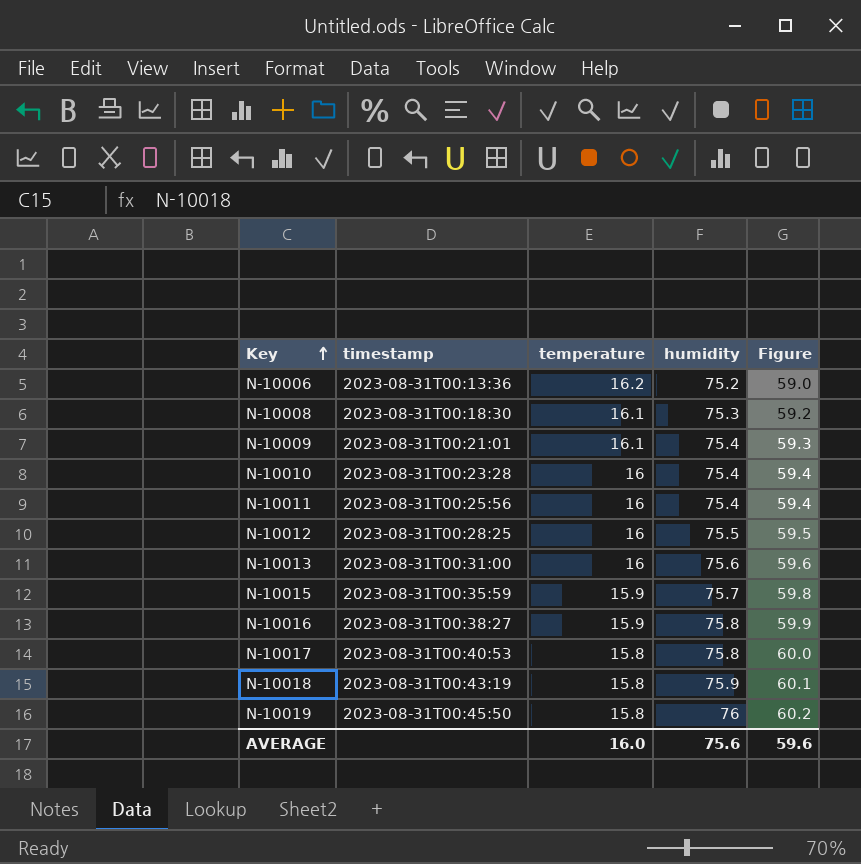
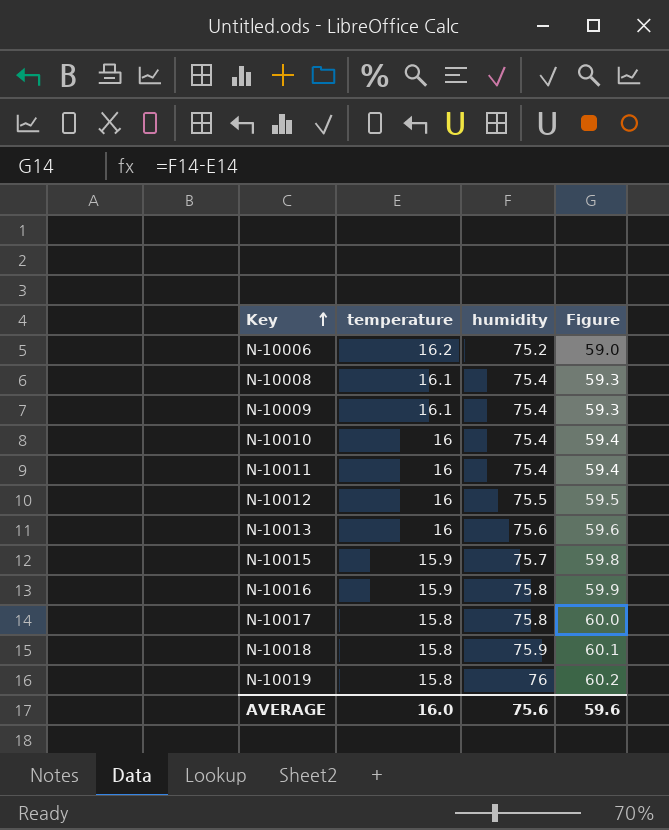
column timestamp | position: 2 -> none
N-10008 | humidity: 75.3 -> 75.4
N-10008 | Figure: 59.2 -> 59.3

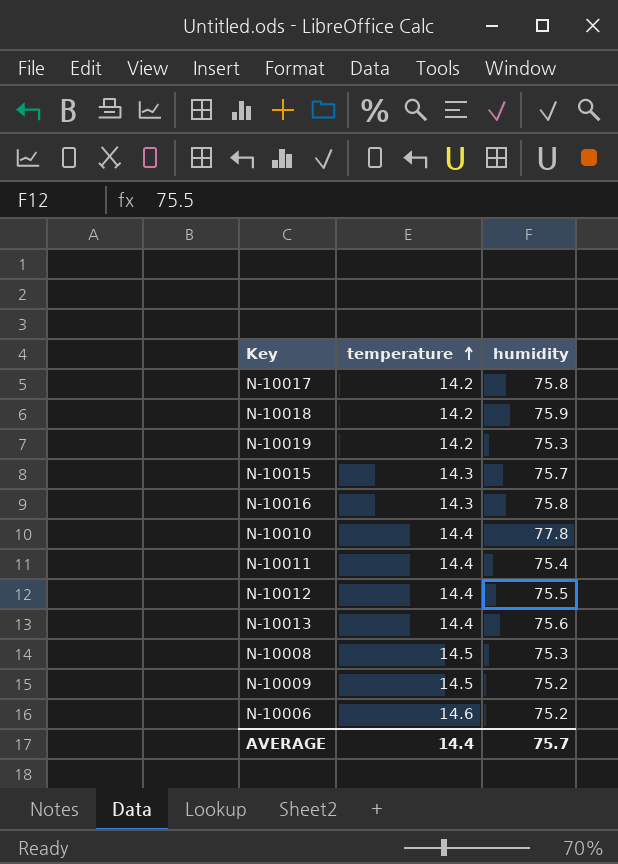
row order: Key ascending -> temperature ascending
column Figure | formula: [humidity] - [temperature] -> none
N-10017 | temperature: 15.8 -> 14.2
N-10018 | temperature: 15.8 -> 14.2
N-10019 | temperature: 15.8 -> 14.2
N-10019 | humidity: 76 -> 75.3
N-10015 | temperature: 15.9 -> 14.3
N-10016 | temperature: 15.9 -> 14.3
N-10010 | temperature: 16 -> 14.4
N-10010 | humidity: 75.4 -> 77.8
N-10011 | temperature: 16 -> 14.4
N-10012 | temperature: 16 -> 14.4
N-10013 | temperature: 16 -> 14.4
N-10008 | temperature: 16.1 -> 14.5
N-10008 | humidity: 75.4 -> 75.3
N-10009 | temperature: 16.1 -> 14.5
N-10009 | humidity: 75.4 -> 75.2
N-10006 | temperature: 16.2 -> 14.6
AVERAGE | temperature: 16.0 -> 14.4
AVERAGE | humidity: 75.6 -> 75.7

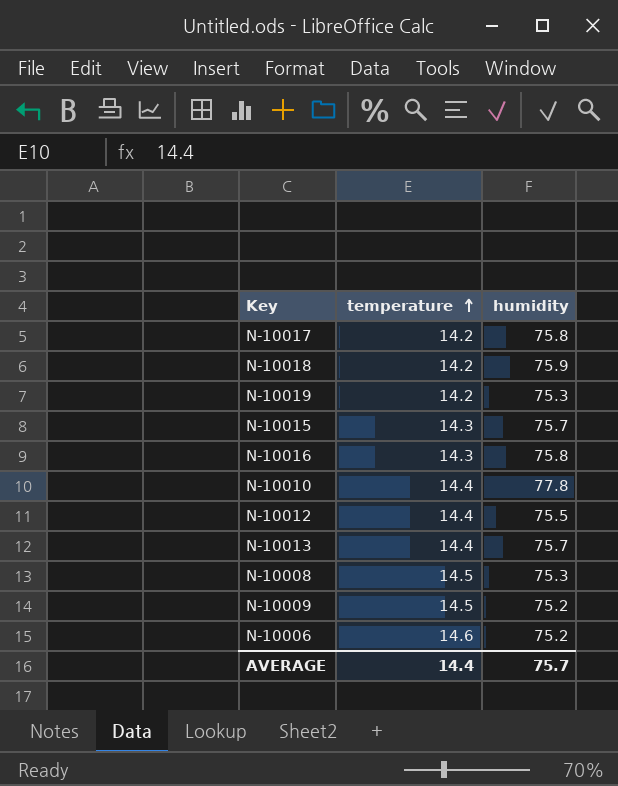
row N-10011: 14.4 | 75.4 -> none
N-10013 | humidity: 75.6 -> 75.7

